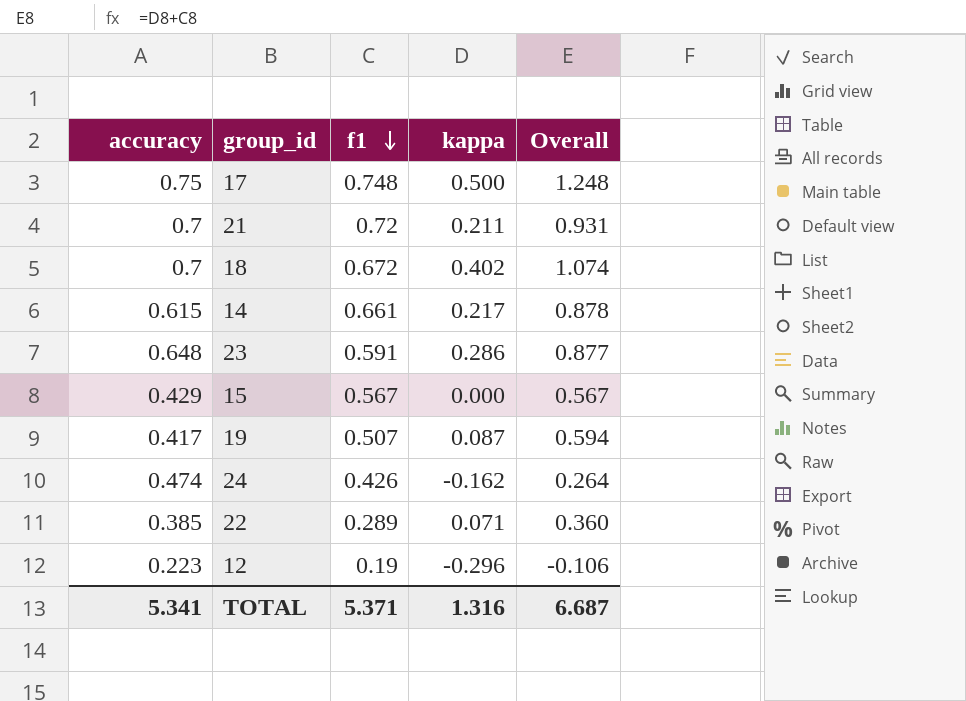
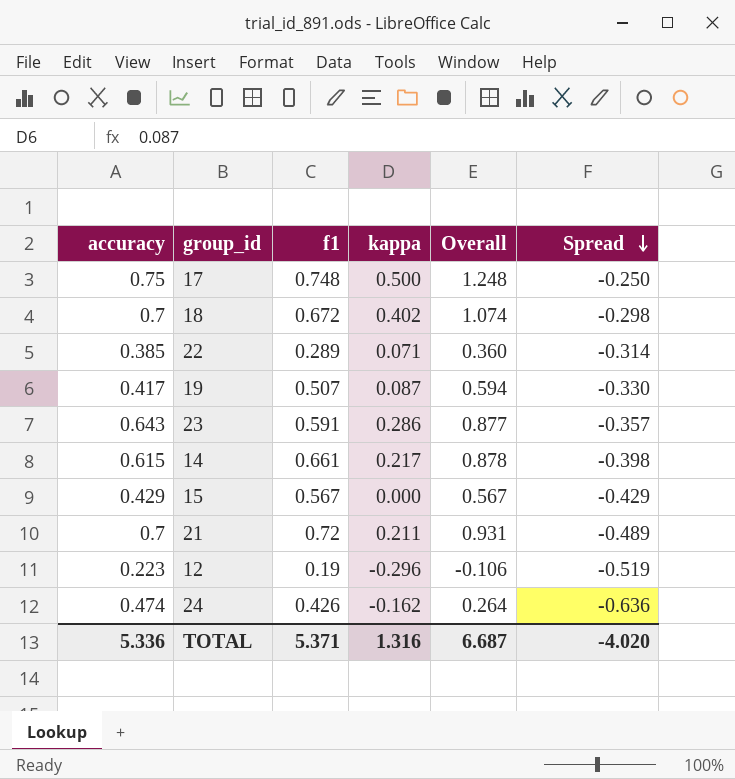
row order: f1 descending -> Spread descending
column Spread | formula: none -> [kappa] - [accuracy]
23 | accuracy: 0.648 -> 0.643
TOTAL | accuracy: 5.341 -> 5.336

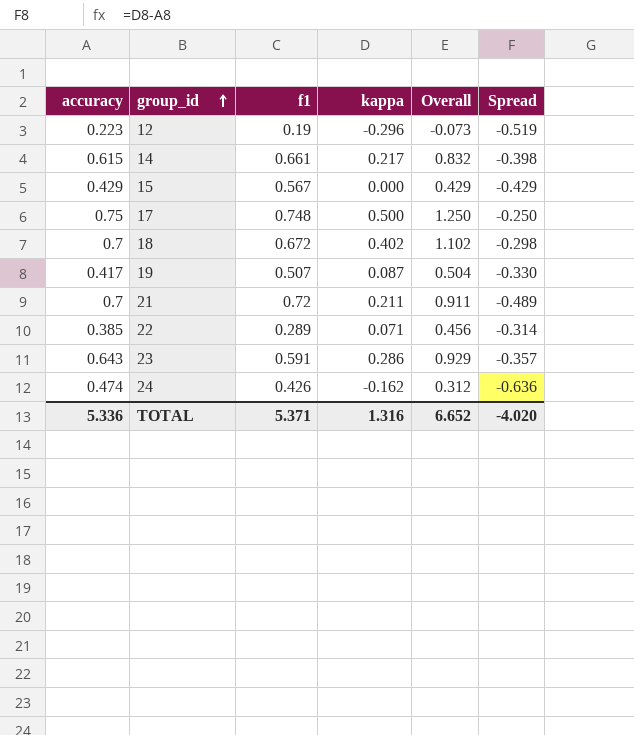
row order: Spread descending -> group_id ascending
column Overall | formula: [f1] + [kappa] -> [accuracy] + [kappa]
TOTAL | Overall: 6.687 -> 6.652

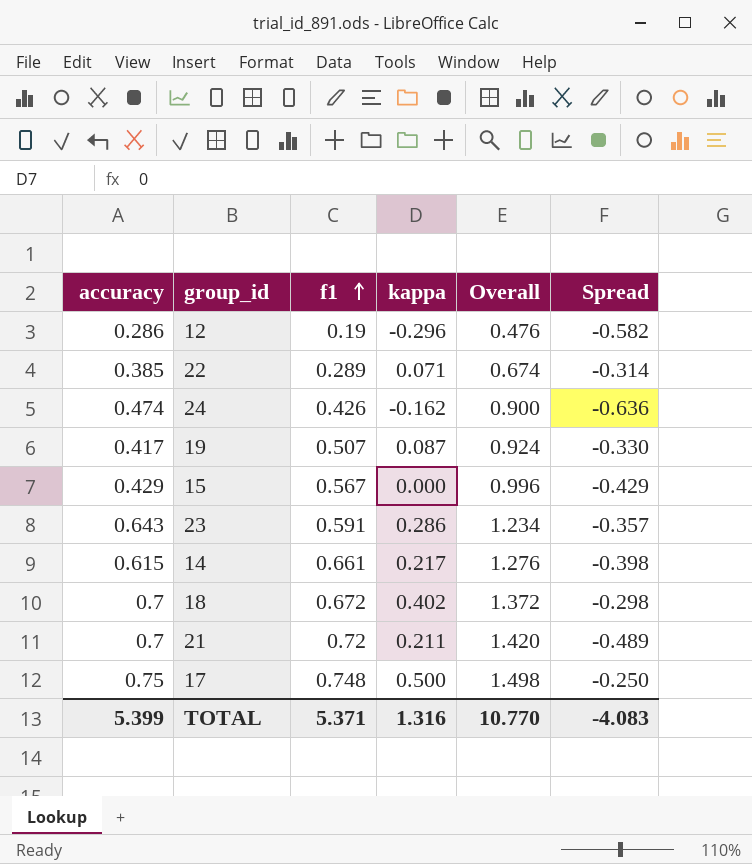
row order: group_id ascending -> f1 ascending
column Overall | formula: [accuracy] + [kappa] -> [accuracy] + [f1]
12 | accuracy: 0.223 -> 0.286
12 | Spread: -0.519 -> -0.582
TOTAL | accuracy: 5.336 -> 5.399
TOTAL | Overall: 6.652 -> 10.770
TOTAL | Spread: -4.020 -> -4.083

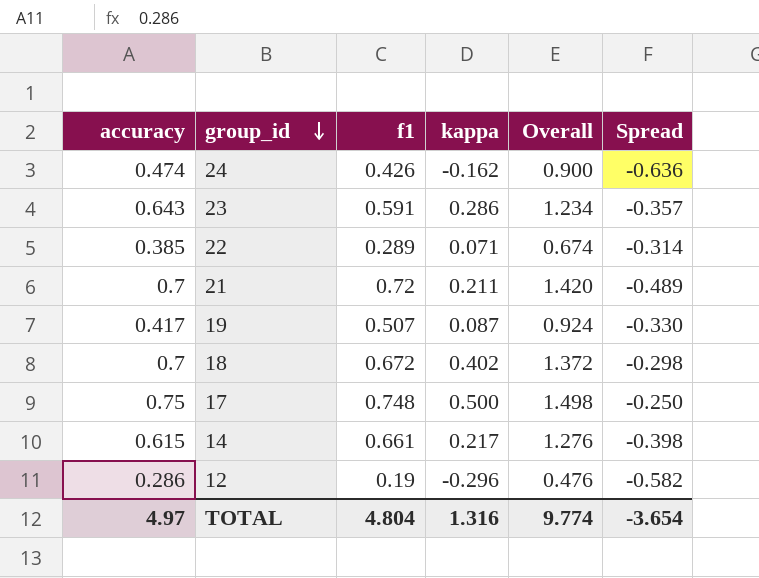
row order: f1 ascending -> group_id descending
row 15: 0.429 | 0.567 | 0.000 | 0.996 | -0.429 -> none
TOTAL | accuracy: 5.399 -> 4.97
TOTAL | f1: 5.371 -> 4.804
TOTAL | Overall: 10.770 -> 9.774
TOTAL | Spread: -4.083 -> -3.654

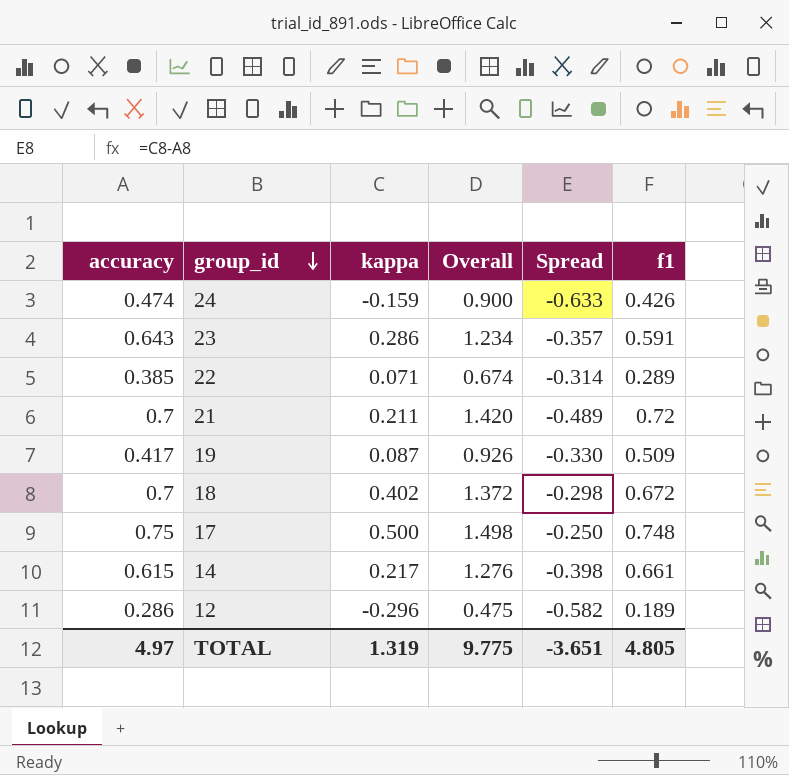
column f1 | position: 3 -> 6
24 | kappa: -0.162 -> -0.159
24 | Spread: -0.636 -> -0.633
19 | Overall: 0.924 -> 0.926
19 | f1: 0.507 -> 0.509
12 | Overall: 0.476 -> 0.475
12 | f1: 0.19 -> 0.189
TOTAL | kappa: 1.316 -> 1.319
TOTAL | Overall: 9.774 -> 9.775
TOTAL | Spread: -3.654 -> -3.651
TOTAL | f1: 4.804 -> 4.805

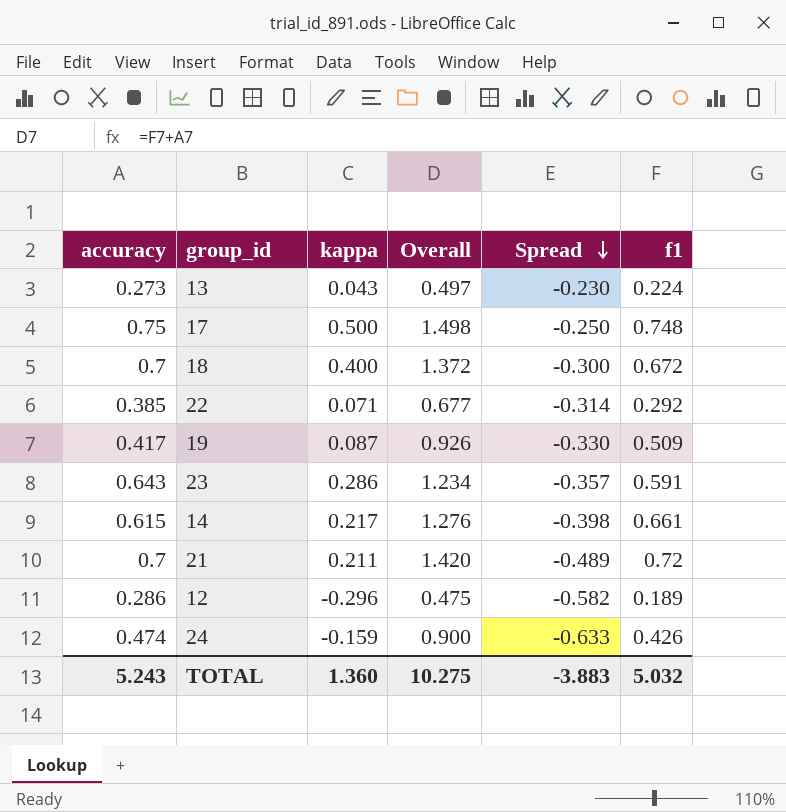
row order: group_id descending -> Spread descending
row 13: none -> 0.273 | 0.043 | 0.497 | -0.230 | 0.224
18 | kappa: 0.402 -> 0.400
18 | Spread: -0.298 -> -0.300
22 | Overall: 0.674 -> 0.677
22 | f1: 0.289 -> 0.292
TOTAL | accuracy: 4.97 -> 5.243
TOTAL | kappa: 1.319 -> 1.360
TOTAL | Overall: 9.775 -> 10.275
TOTAL | Spread: -3.651 -> -3.883
TOTAL | f1: 4.805 -> 5.032

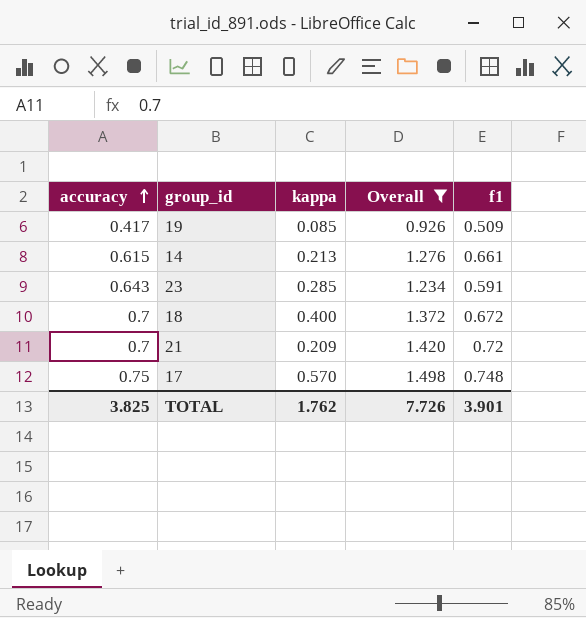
filter: none -> Overall >= 0.926
row order: Spread descending -> accuracy ascending
column Spread | formula: [kappa] - [accuracy] -> none
19 | kappa: 0.087 -> 0.085
14 | kappa: 0.217 -> 0.213
23 | kappa: 0.286 -> 0.285
21 | kappa: 0.211 -> 0.209
17 | kappa: 0.500 -> 0.570
TOTAL | accuracy: 5.243 -> 3.825
TOTAL | kappa: 1.360 -> 1.762
TOTAL | Overall: 10.275 -> 7.726
TOTAL | f1: 5.032 -> 3.901

